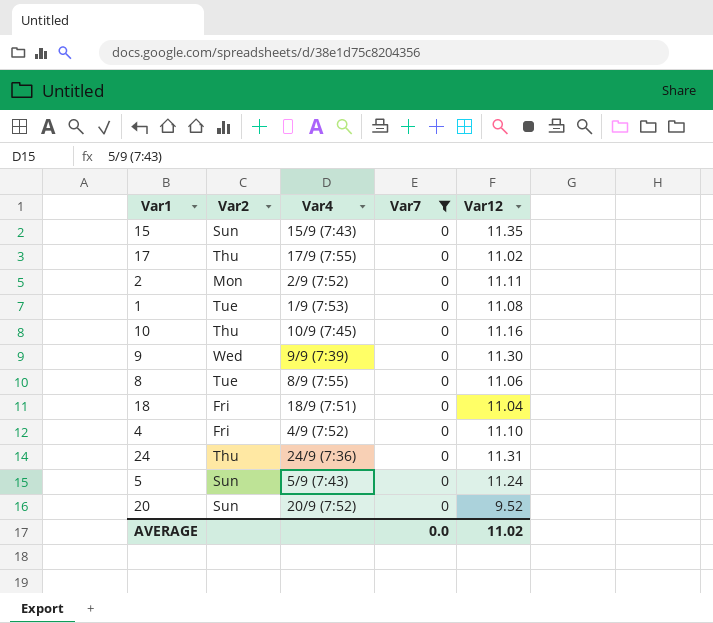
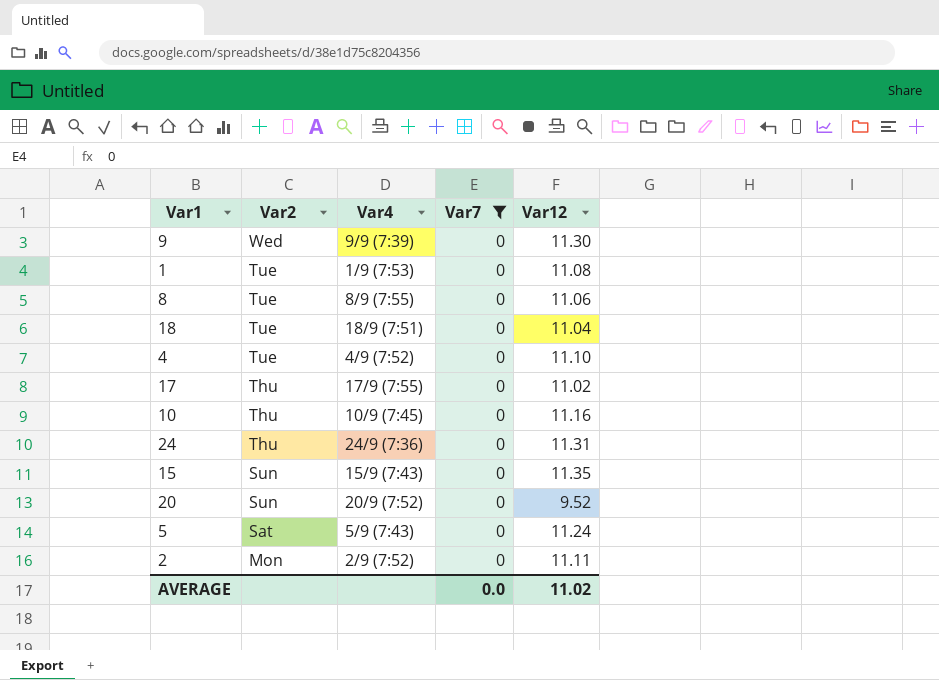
row order: none -> Var2 descending
18 | Var2: Fri -> Tue
4 | Var2: Fri -> Tue
5 | Var2: Sun -> Sat

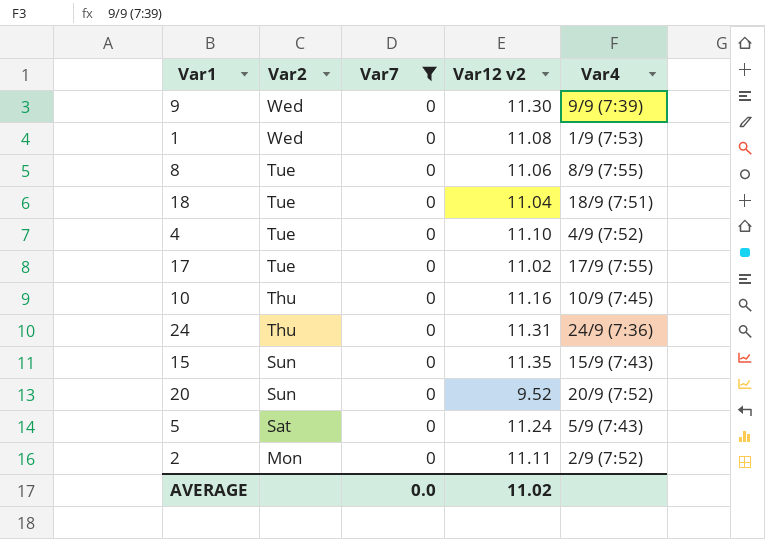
column name: Var12 -> Var12 v2
column Var4 | position: 3 -> 5
1 | Var2: Tue -> Wed
17 | Var2: Thu -> Tue

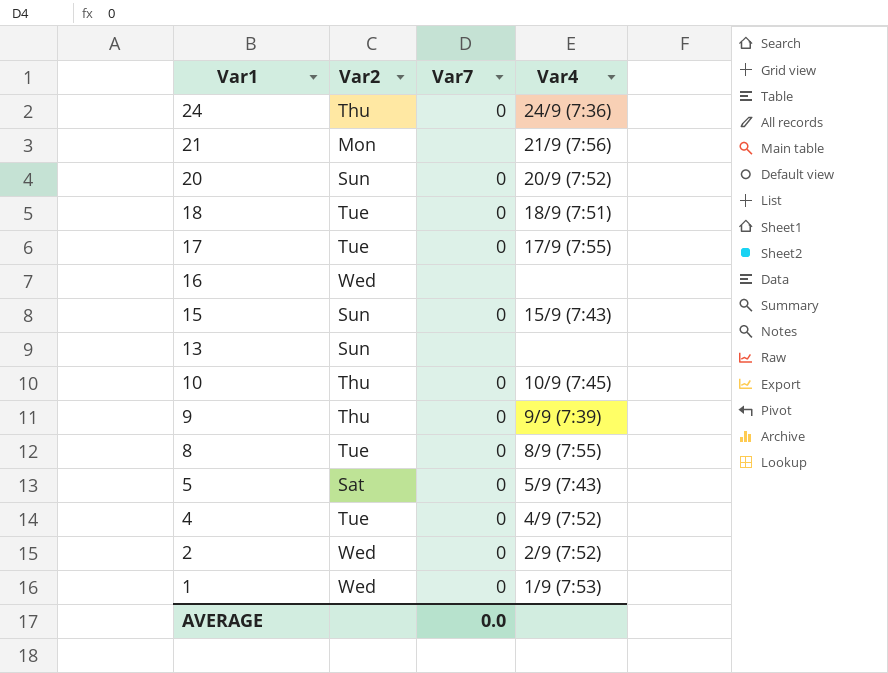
filter: Var7 = 0 -> none
row order: Var2 descending -> Var1 descending
column Var12 v2 | position: 4 -> none
9 | Var2: Wed -> Thu
2 | Var2: Mon -> Wed

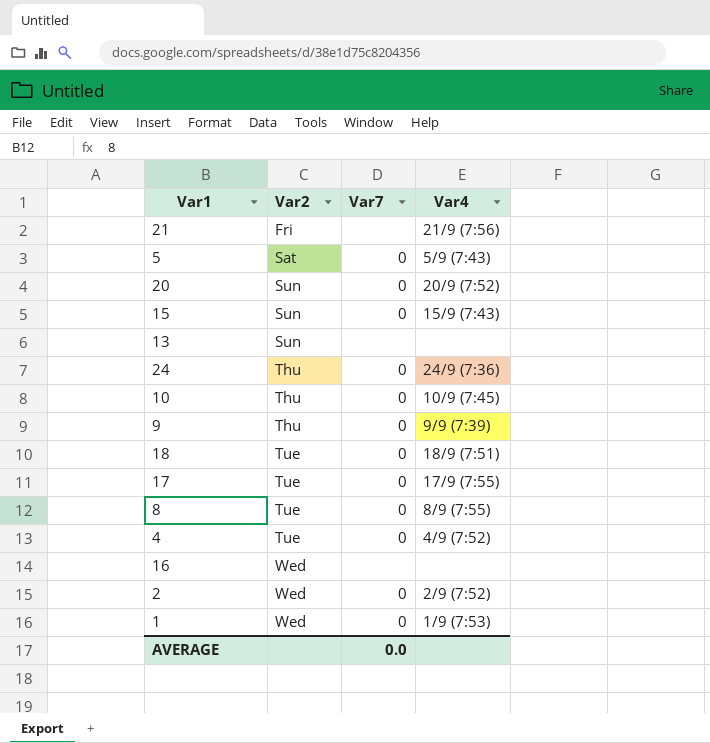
row order: Var1 descending -> Var2 ascending
21 | Var2: Mon -> Fri

